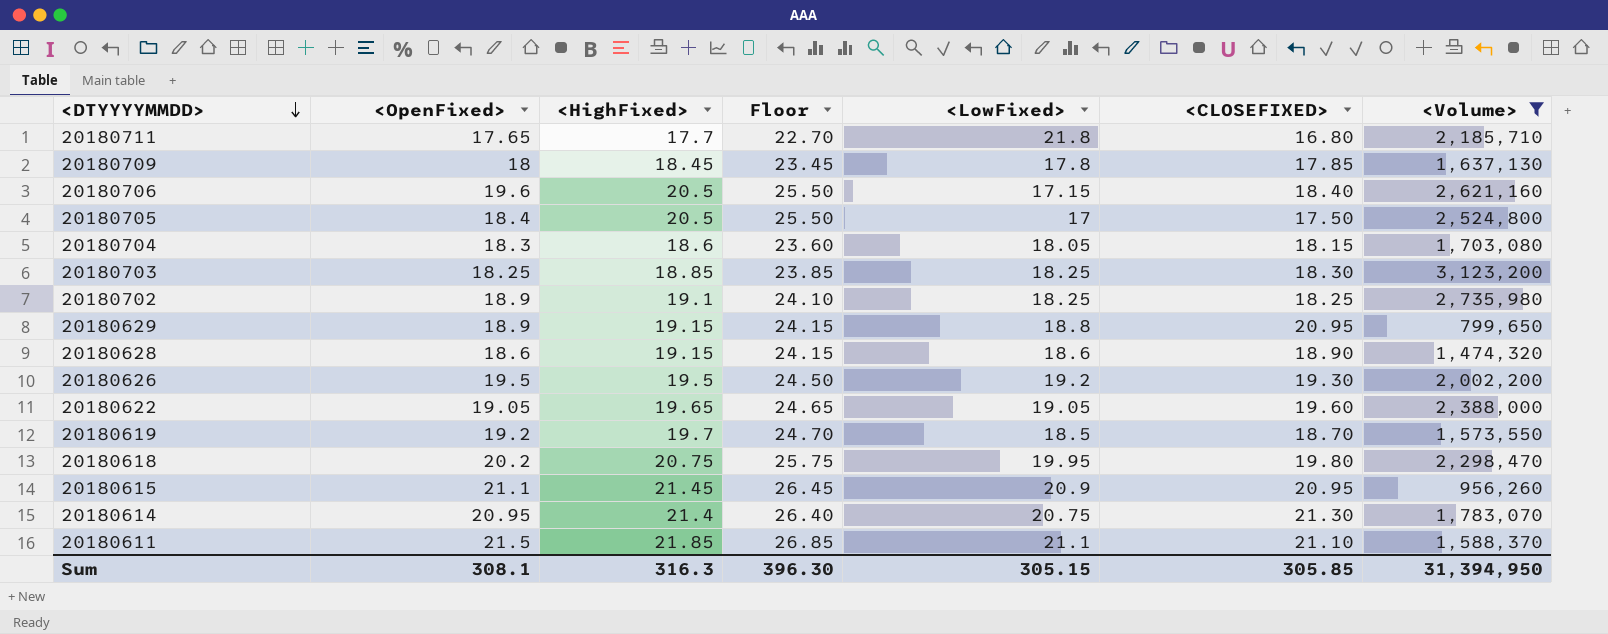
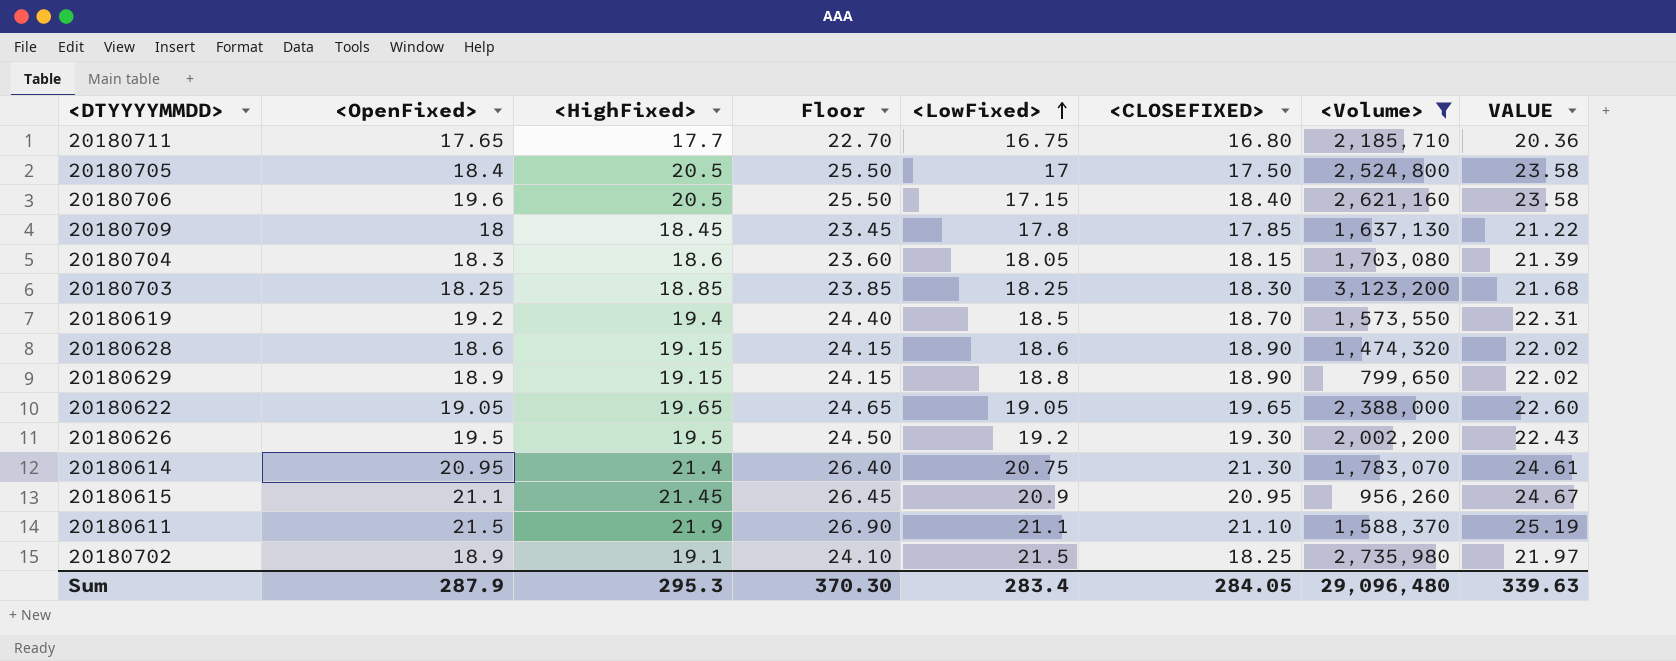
row order: <DTYYYYMMDD> descending -> <LowFixed> ascending
column VALUE | formula: none -> [<HighFixed>] * 1.15
row 20180618: 20.2 | 20.75 | 25.75 | 19.95 | 19.80 | 2,298,470 -> none
20180711 | <LowFixed>: 21.8 -> 16.75
20180619 | <HighFixed>: 19.7 -> 19.4
20180619 | Floor: 24.70 -> 24.40
20180629 | <CLOSEFIXED>: 20.95 -> 18.90
20180622 | <CLOSEFIXED>: 19.60 -> 19.65
20180611 | <HighFixed>: 21.85 -> 21.9
20180611 | Floor: 26.85 -> 26.90
20180702 | <LowFixed>: 18.25 -> 21.5
Sum | <OpenFixed>: 308.1 -> 287.9
Sum | <HighFixed>: 316.3 -> 295.3
Sum | Floor: 396.30 -> 370.30
Sum | <LowFixed>: 305.15 -> 283.4
Sum | <CLOSEFIXED>: 305.85 -> 284.05
Sum | <Volume>: 31,394,950 -> 29,096,480

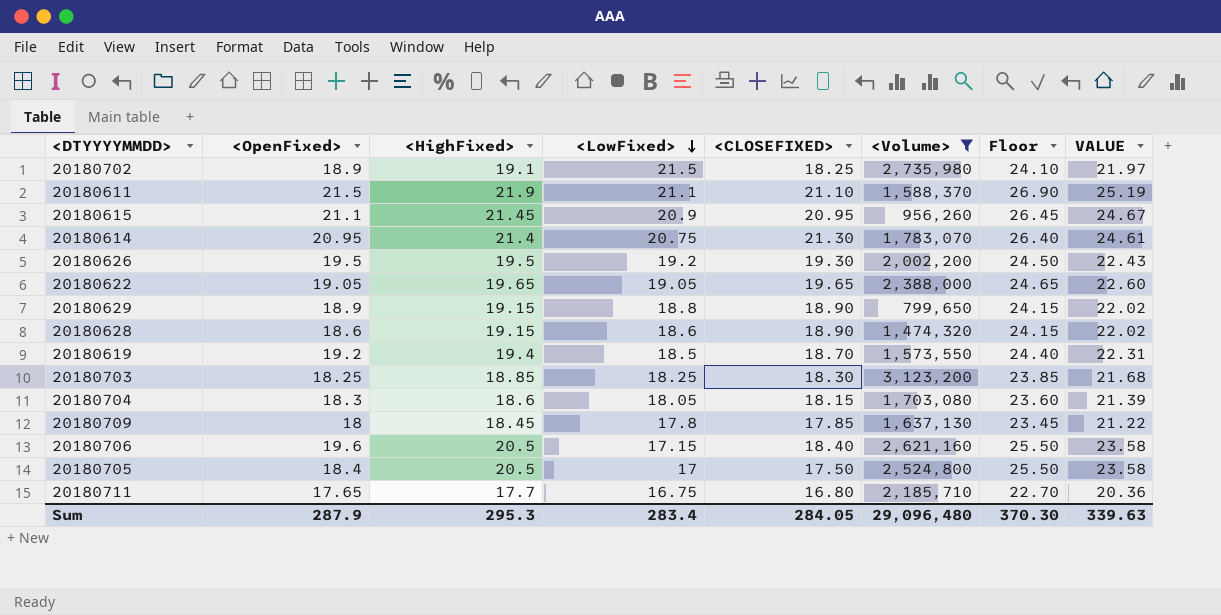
row order: <LowFixed> ascending -> <LowFixed> descending
column Floor | position: 4 -> 7

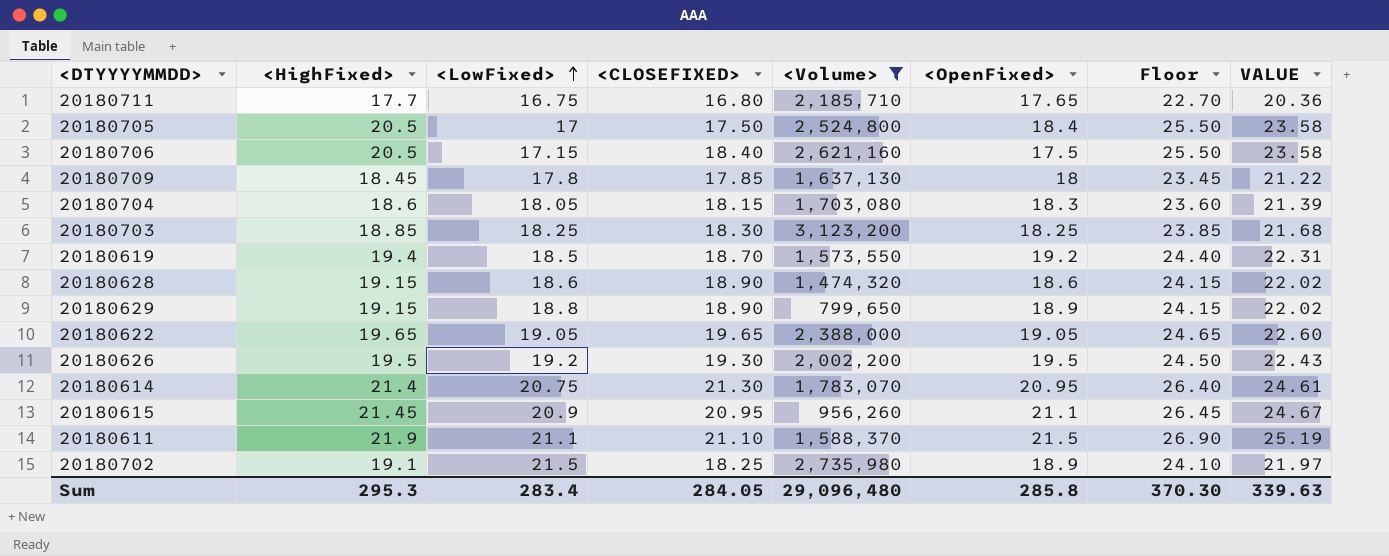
row order: <LowFixed> descending -> <LowFixed> ascending
column <OpenFixed> | position: 2 -> 6
20180706 | <OpenFixed>: 19.6 -> 17.5
Sum | <OpenFixed>: 287.9 -> 285.8

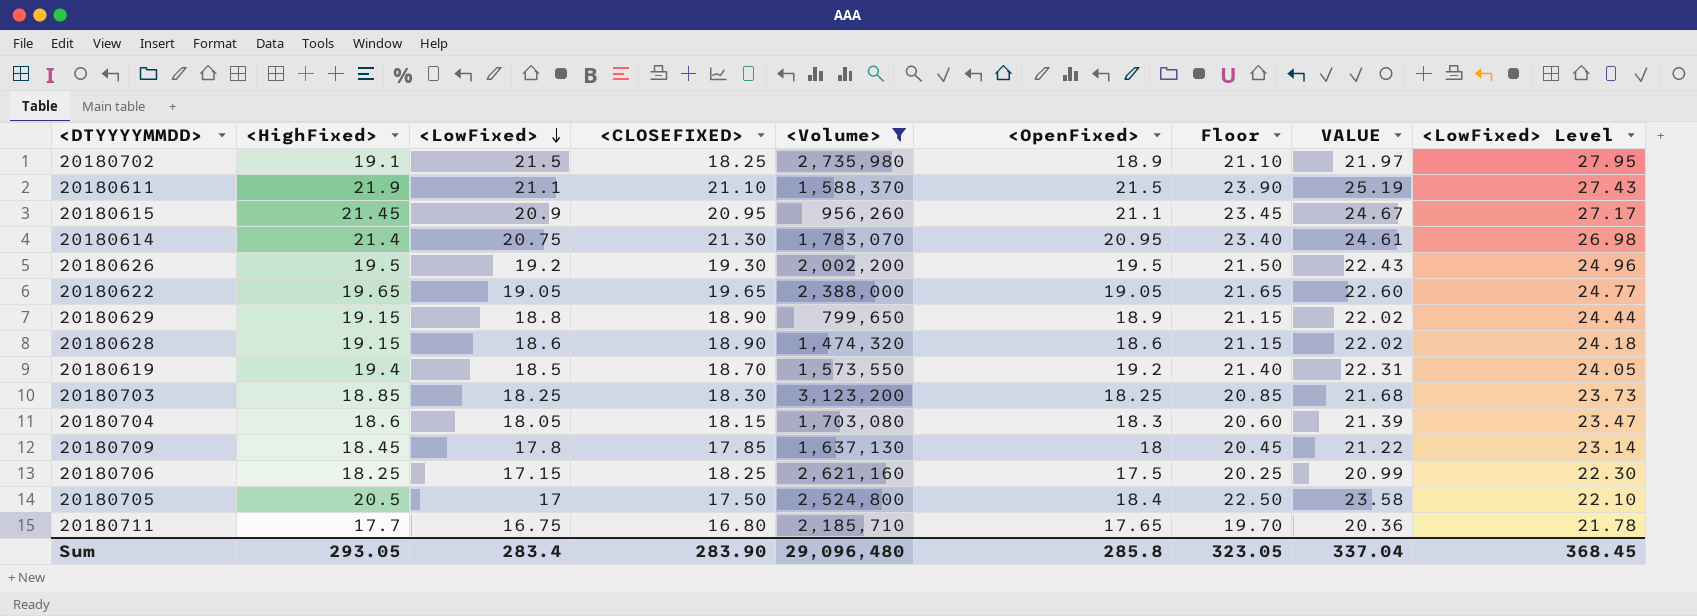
row order: <LowFixed> ascending -> <LowFixed> descending
column Floor | formula: [<HighFixed>] + 5 -> [<HighFixed>] + 2
column <LowFixed> Level | formula: none -> [<LowFixed>] * 1.3
20180706 | <HighFixed>: 20.5 -> 18.25
20180706 | <CLOSEFIXED>: 18.40 -> 18.25
20180706 | VALUE: 23.58 -> 20.99
Sum | <HighFixed>: 295.3 -> 293.05
Sum | <CLOSEFIXED>: 284.05 -> 283.90
Sum | Floor: 370.30 -> 323.05
Sum | VALUE: 339.63 -> 337.04

